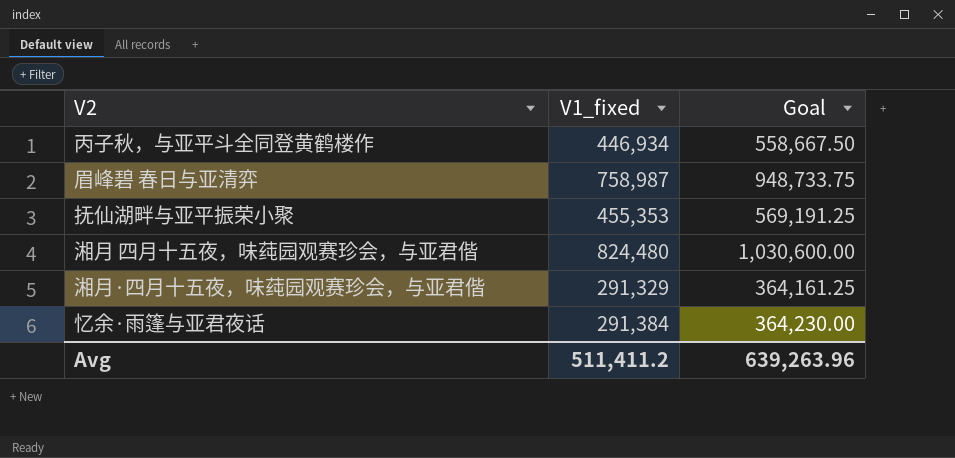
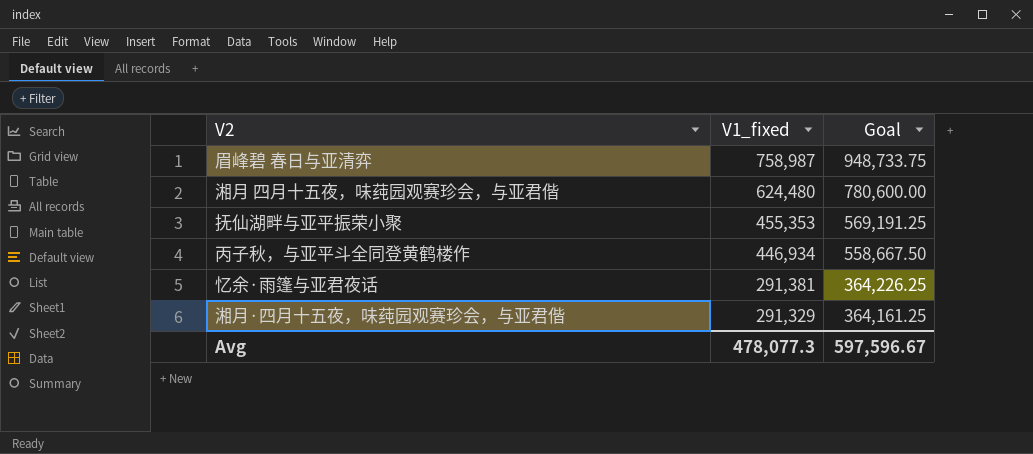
row order: none -> V1_fixed descending
湘月 四月十五夜，味莼园观赛珍会，与亚君偕 | V1_fixed: 824,480 -> 624,480
湘月 四月十五夜，味莼园观赛珍会，与亚君偕 | Goal: 1,030,600.00 -> 780,600.00
忆余·雨篷与亚君夜话 | V1_fixed: 291,384 -> 291,381
忆余·雨篷与亚君夜话 | Goal: 364,230.00 -> 364,226.25
Avg | V1_fixed: 511,411.2 -> 478,077.3
Avg | Goal: 639,263.96 -> 597,596.67

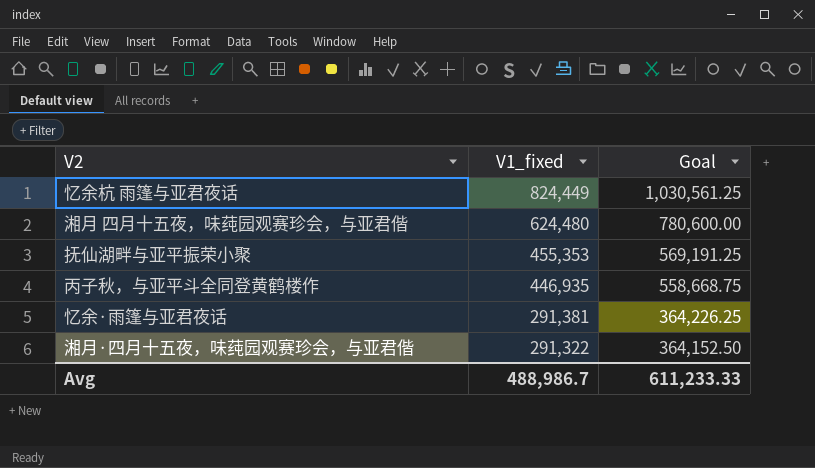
row 眉峰碧 春日与亚清弈: 758,987 | 948,733.75 -> none
row 忆余杭 雨篷与亚君夜话: none -> 824,449 | 1,030,561.25
丙子秋，与亚平斗全同登黄鹤楼作 | V1_fixed: 446,934 -> 446,935
丙子秋，与亚平斗全同登黄鹤楼作 | Goal: 558,667.50 -> 558,668.75
湘月·四月十五夜，味莼园观赛珍会，与亚君偕 | V1_fixed: 291,329 -> 291,322
湘月·四月十五夜，味莼园观赛珍会，与亚君偕 | Goal: 364,161.25 -> 364,152.50
Avg | V1_fixed: 478,077.3 -> 488,986.7
Avg | Goal: 597,596.67 -> 611,233.33

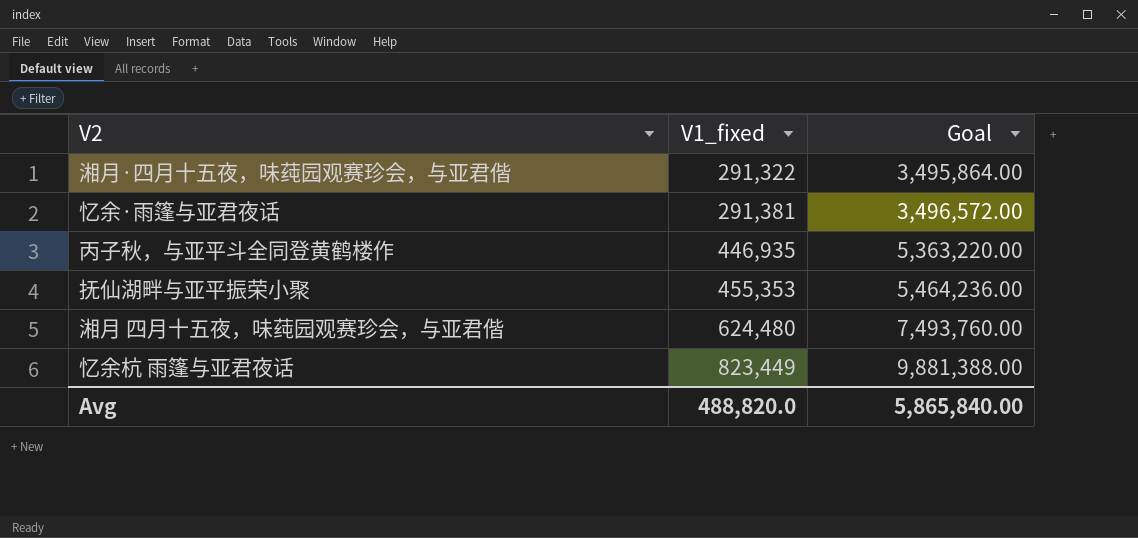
row order: V1_fixed descending -> V1_fixed ascending
column Goal | formula: [V1_fixed] * 1.25 -> [V1_fixed] * 12
忆余杭 雨篷与亚君夜话 | V1_fixed: 824,449 -> 823,449
Avg | V1_fixed: 488,986.7 -> 488,820.0
Avg | Goal: 611,233.33 -> 5,865,840.00

